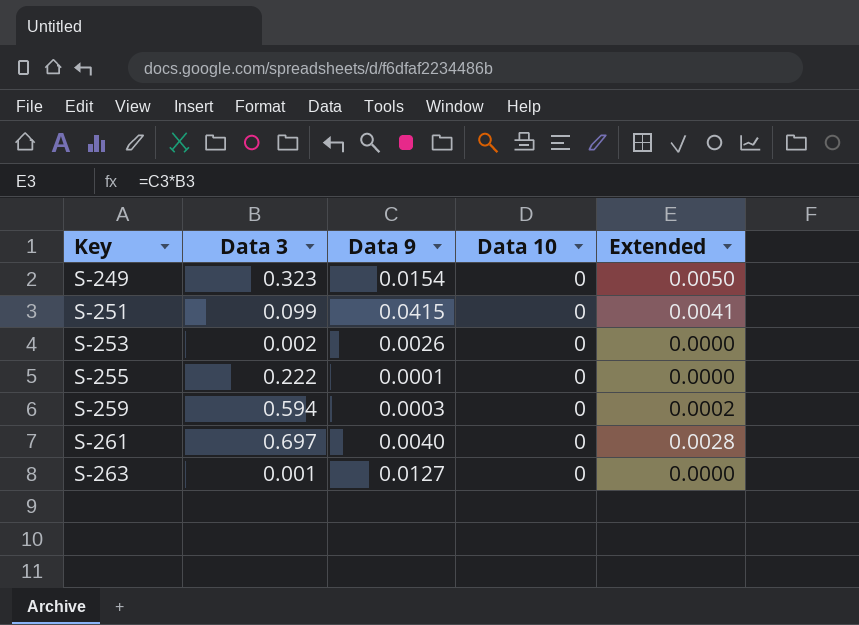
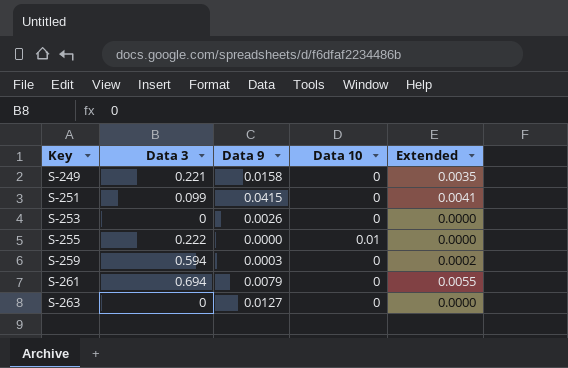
S-249 | Data 3: 0.323 -> 0.221
S-249 | Data 9: 0.0154 -> 0.0158
S-249 | Extended: 0.0050 -> 0.0035
S-253 | Data 3: 0.002 -> 0
S-255 | Data 9: 0.0001 -> 0.0000
S-255 | Data 10: 0 -> 0.01
S-261 | Data 3: 0.697 -> 0.694
S-261 | Data 9: 0.0040 -> 0.0079
S-261 | Extended: 0.0028 -> 0.0055
S-263 | Data 3: 0.001 -> 0

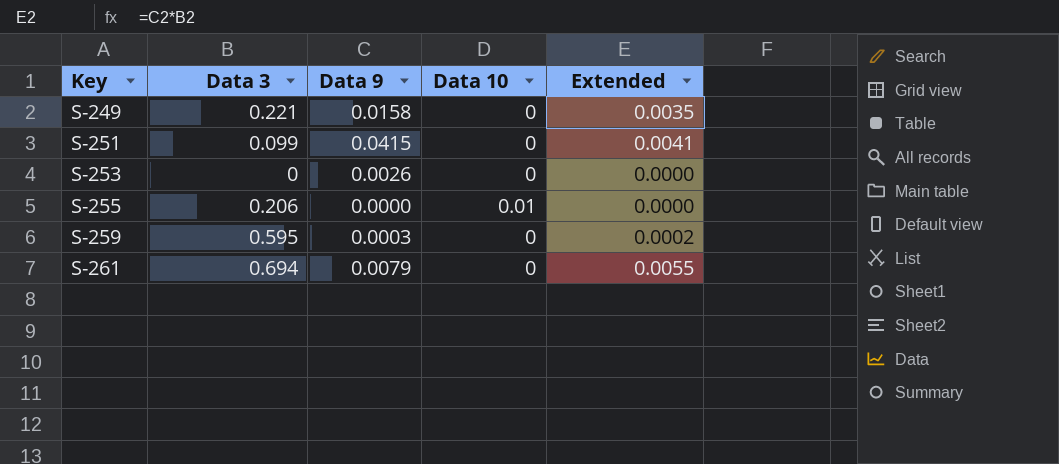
row S-263: 0 | 0.0127 | 0 | 0.0000 -> none
S-255 | Data 3: 0.222 -> 0.206
S-259 | Data 3: 0.594 -> 0.595

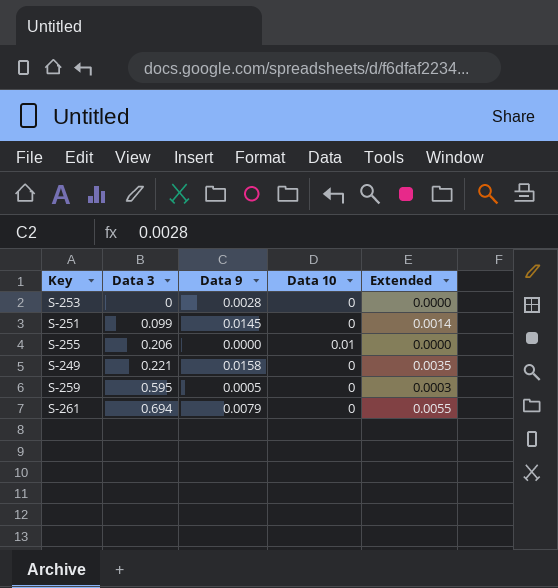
row order: Key ascending -> Data 3 ascending
S-253 | Data 9: 0.0026 -> 0.0028
S-251 | Data 9: 0.0415 -> 0.0145
S-251 | Extended: 0.0041 -> 0.0014
S-259 | Data 9: 0.0003 -> 0.0005
S-259 | Extended: 0.0002 -> 0.0003

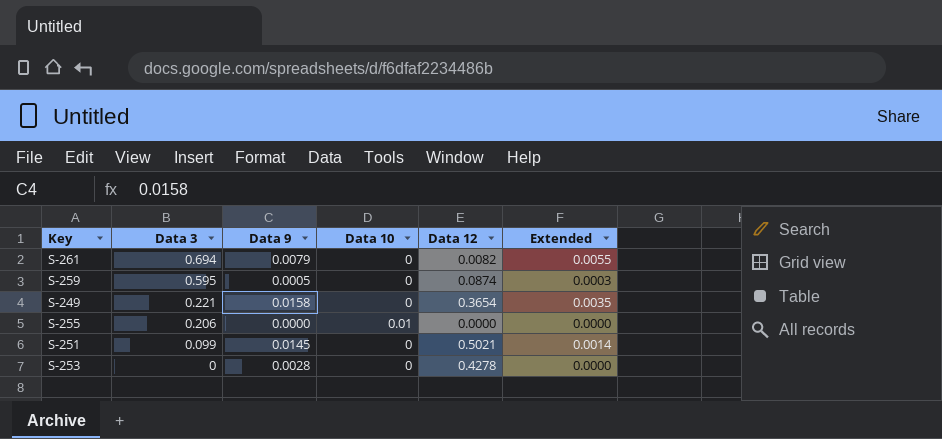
row order: Data 3 ascending -> Data 3 descending
column Data 12 | position: none -> 5

